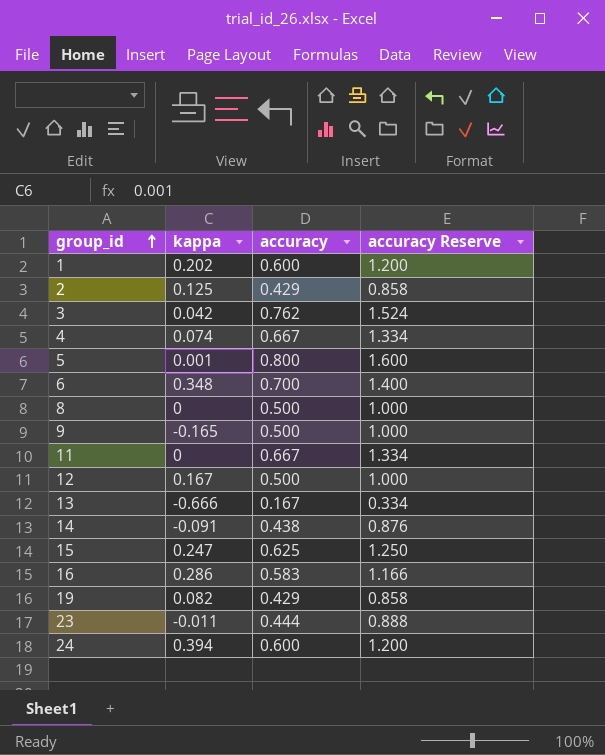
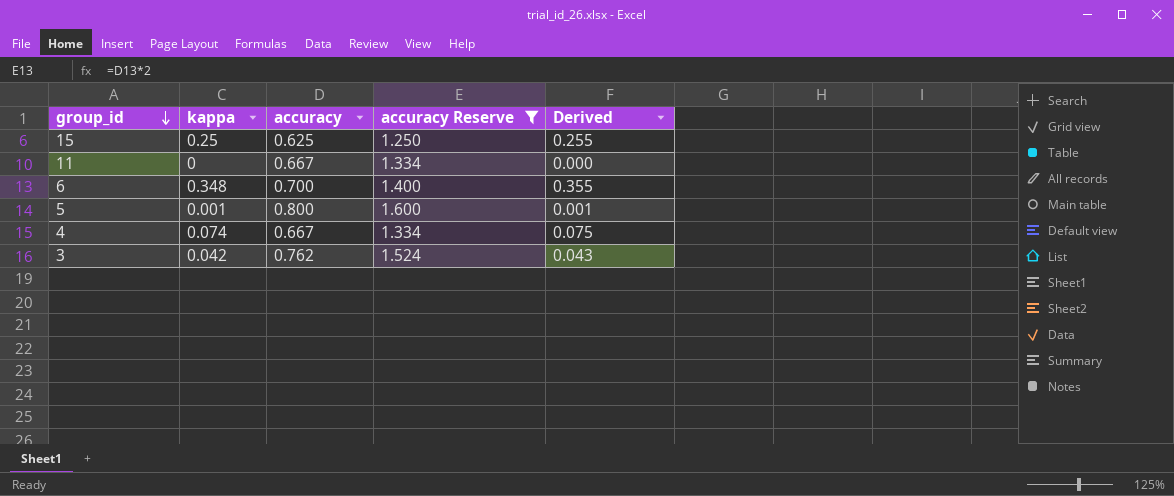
filter: none -> accuracy Reserve >= 1.250
row order: group_id ascending -> group_id descending
column Derived | formula: none -> [kappa] * 1.02
15 | kappa: 0.247 -> 0.25

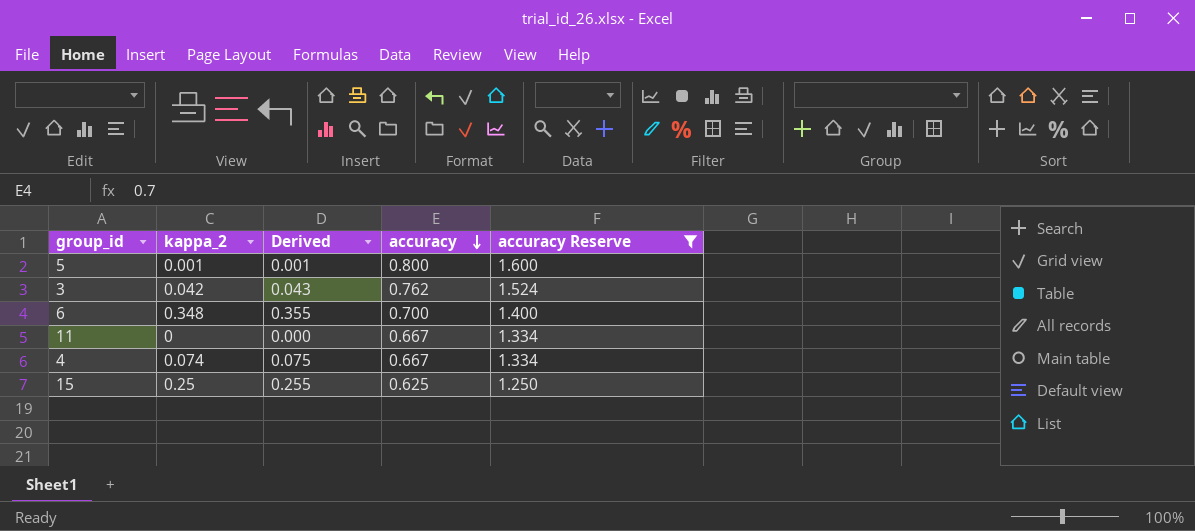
row order: group_id descending -> accuracy descending
column name: kappa -> kappa_2
column Derived | position: 5 -> 3

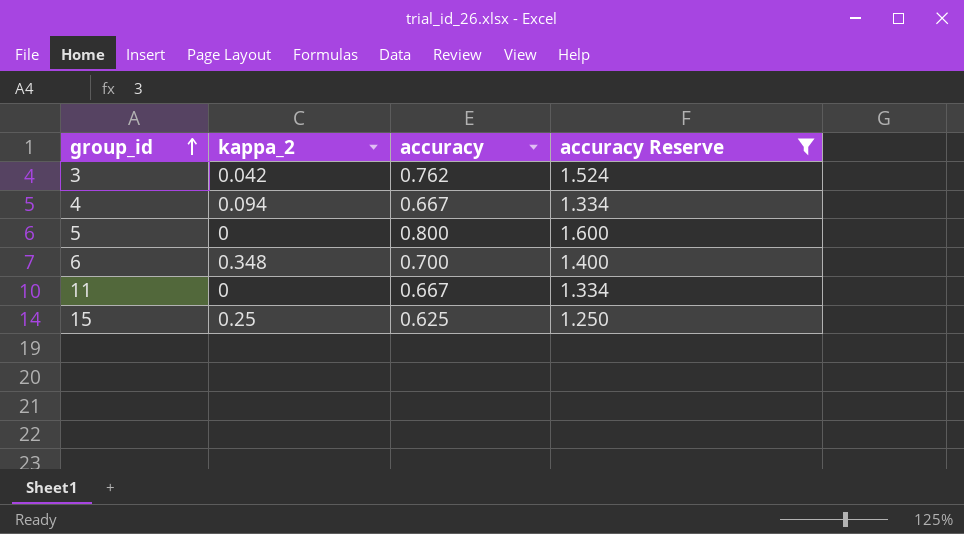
row order: accuracy descending -> group_id ascending
column Derived | formula: [kappa_2] * 1.02 -> none
4 | kappa_2: 0.074 -> 0.094
5 | kappa_2: 0.001 -> 0

